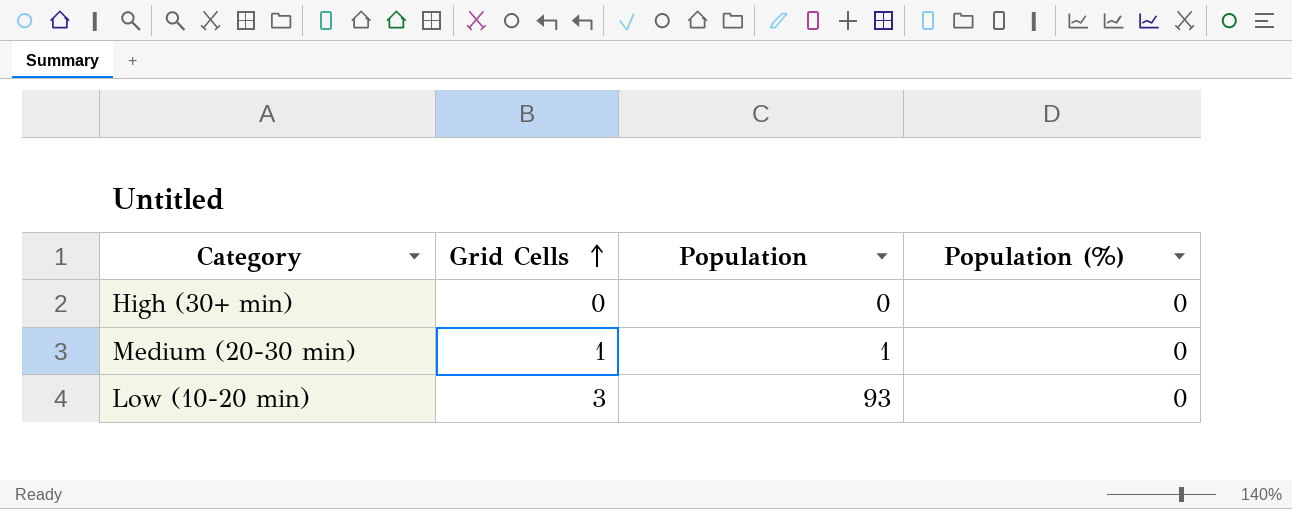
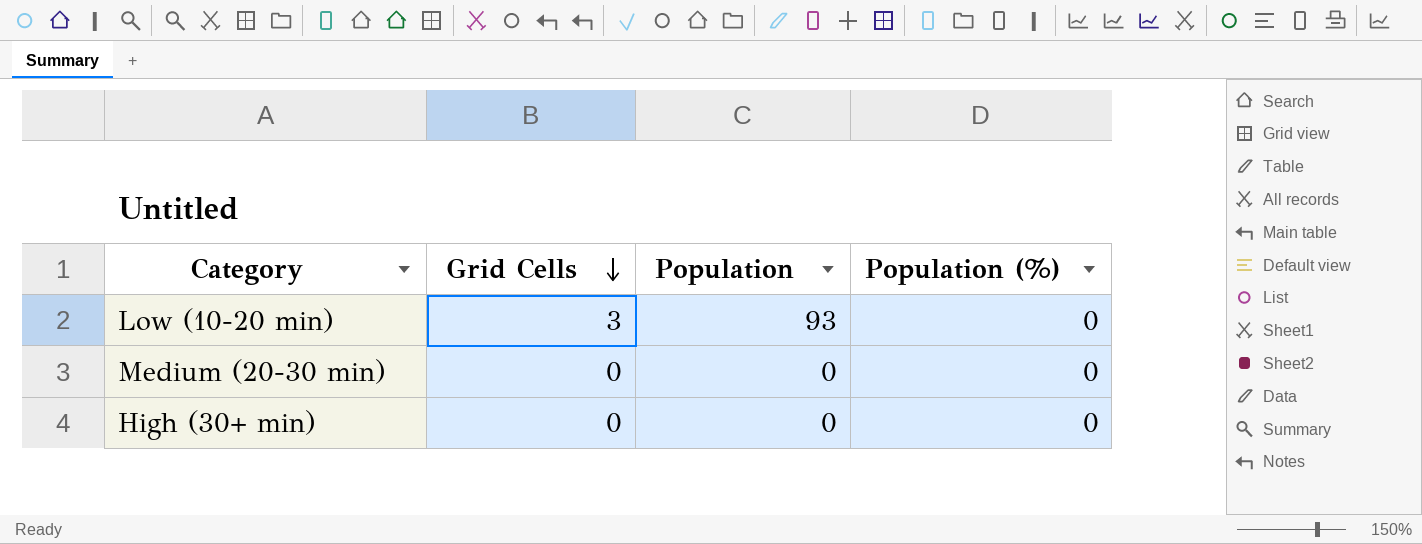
row order: Grid Cells ascending -> Grid Cells descending
Medium (20-30 min) | Grid Cells: 1 -> 0
Medium (20-30 min) | Population: 1 -> 0

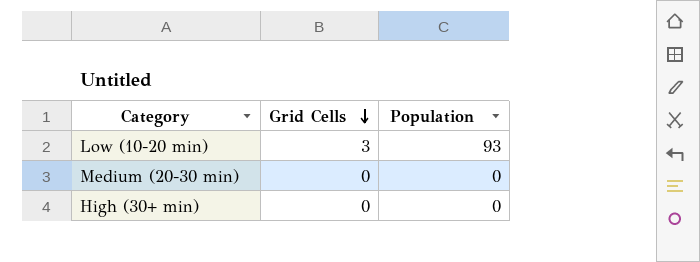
column Population (%) | position: 4 -> none

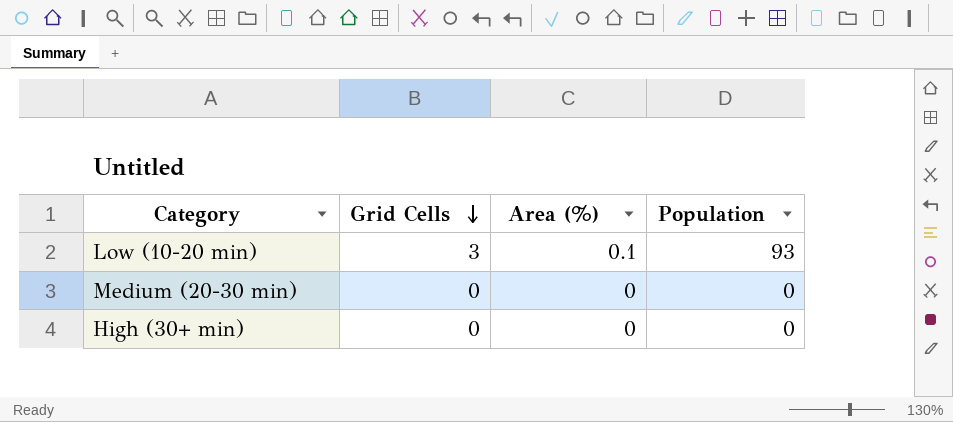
column Area (%) | position: none -> 3

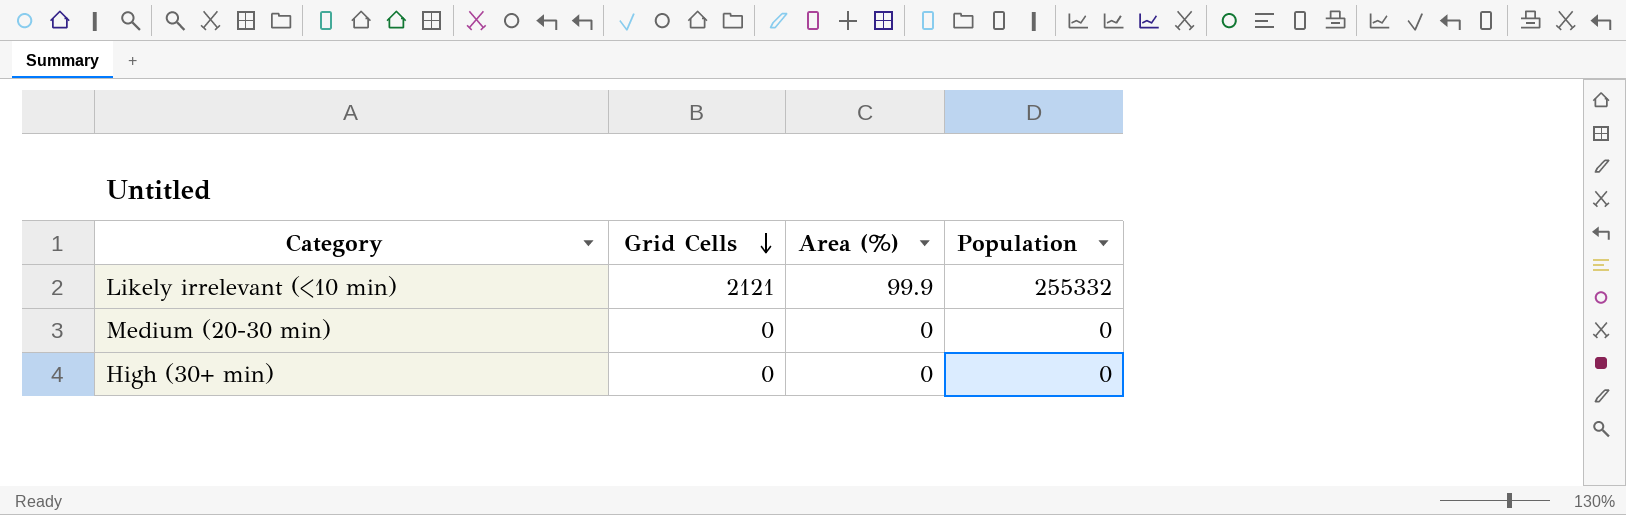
row Low (10-20 min): 3 | 0.1 | 93 -> none
row Likely irrelevant (<10 min): none -> 2121 | 99.9 | 255332

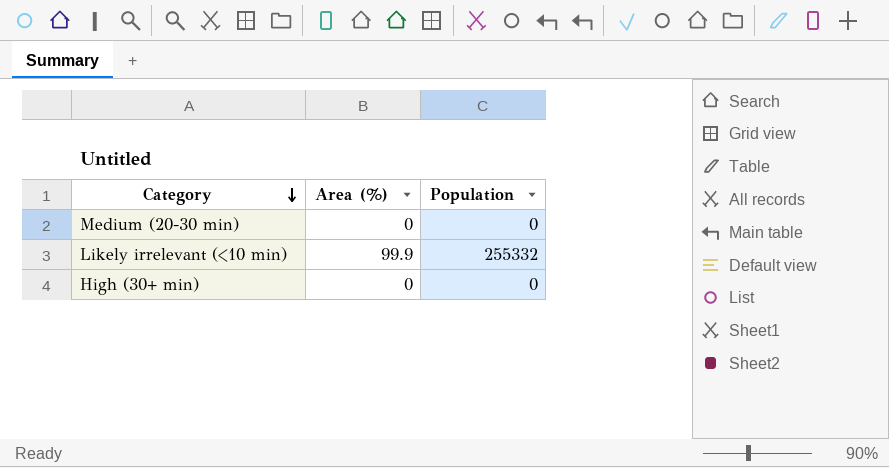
row order: Grid Cells descending -> Category descending
column Grid Cells | position: 2 -> none

